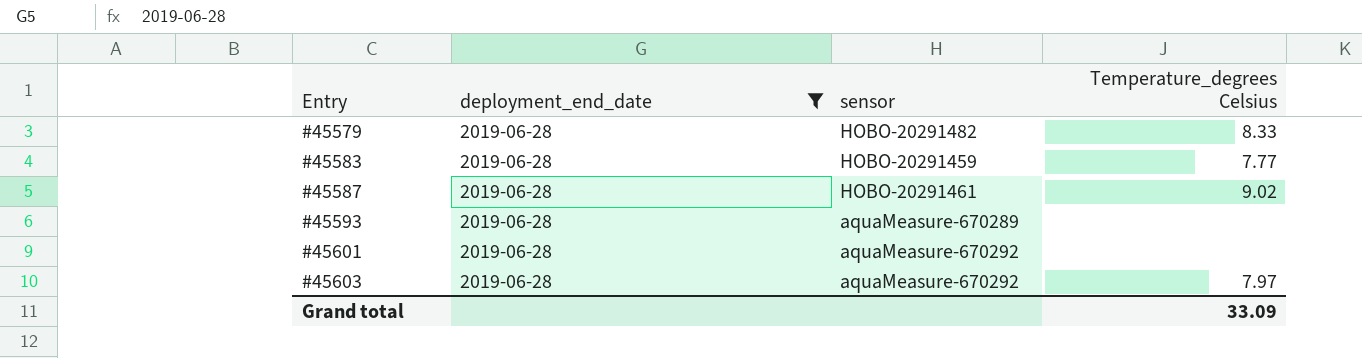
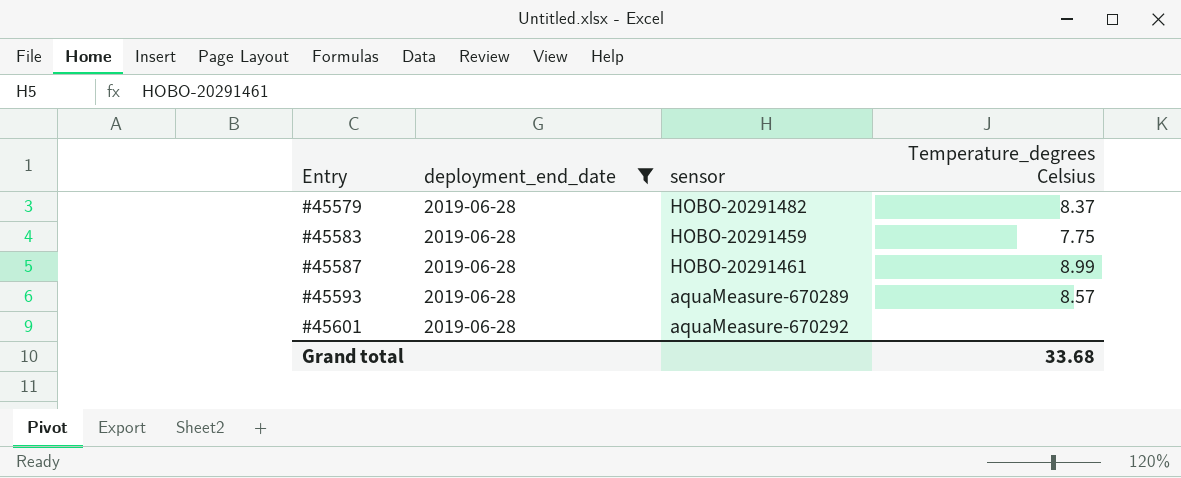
row #45603: 2019-06-28 | aquaMeasure-670292 | 7.97 -> none
#45579 | Temperature_degrees Celsius: 8.33 -> 8.37
#45583 | Temperature_degrees Celsius: 7.77 -> 7.75
#45587 | Temperature_degrees Celsius: 9.02 -> 8.99
#45593 | Temperature_degrees Celsius: none -> 8.57
Grand total | Temperature_degrees Celsius: 33.09 -> 33.68

